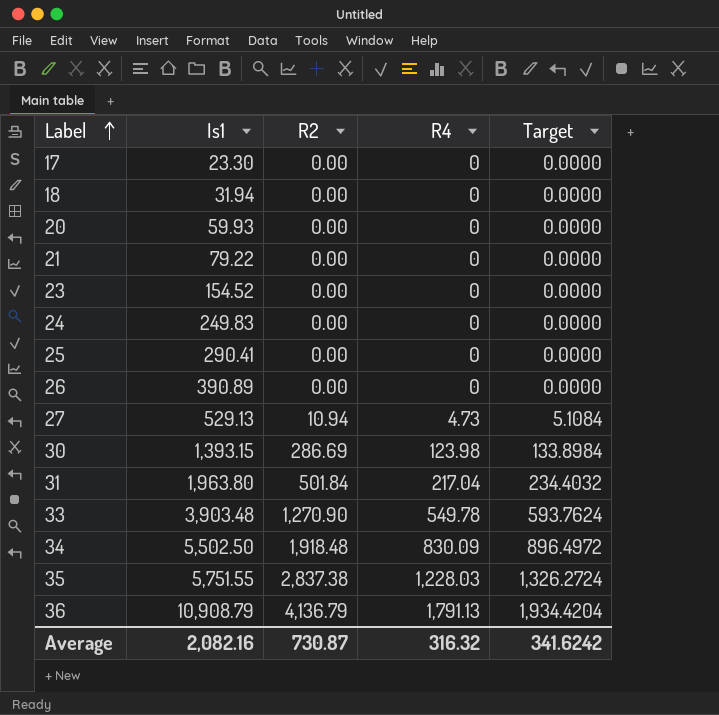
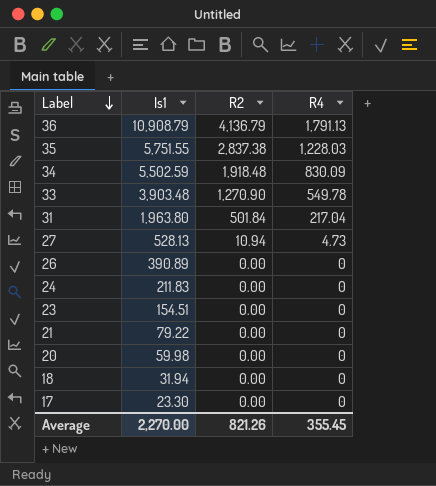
row order: Label ascending -> Label descending
column Target | formula: [R4] * 1.08 -> none
row 25: 290.41 | 0.00 | 0 | 0.0000 -> none
row 30: 1,393.15 | 286.69 | 123.98 | 133.8984 -> none
34 | Is1: 5,502.50 -> 5,502.59
27 | Is1: 529.13 -> 528.13
24 | Is1: 249.83 -> 211.83
23 | Is1: 154.52 -> 154.51
20 | Is1: 59.93 -> 59.98
Average | Is1: 2,082.16 -> 2,270.00
Average | R2: 730.87 -> 821.26
Average | R4: 316.32 -> 355.45

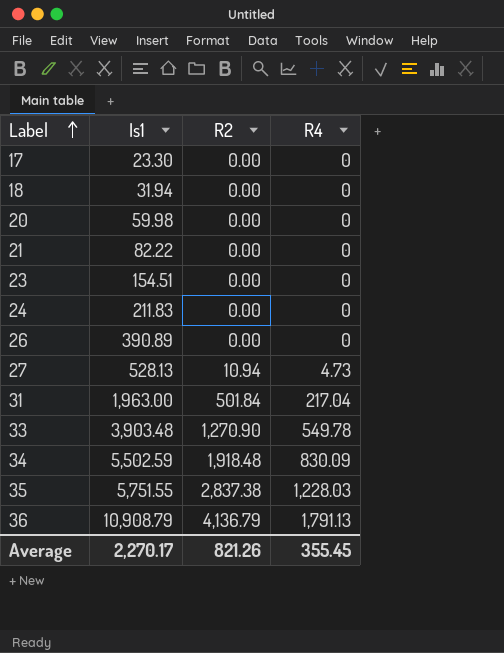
row order: Label descending -> Label ascending
21 | Is1: 79.22 -> 82.22
31 | Is1: 1,963.80 -> 1,963.00
Average | Is1: 2,270.00 -> 2,270.17

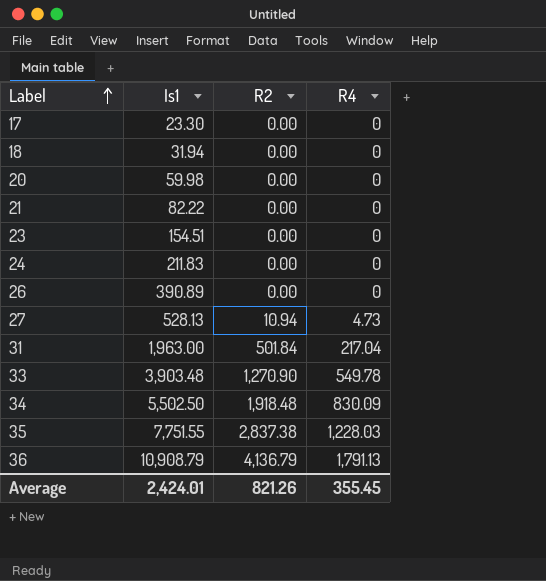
34 | Is1: 5,502.59 -> 5,502.50
35 | Is1: 5,751.55 -> 7,751.55
Average | Is1: 2,270.17 -> 2,424.01

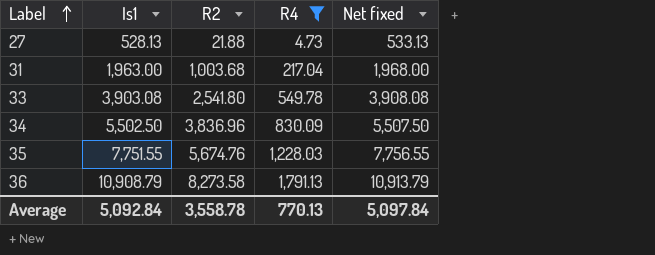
filter: none -> R4 != 0
column Net fixed | formula: none -> [Is1] + 5
27 | R2: 10.94 -> 21.88
31 | R2: 501.84 -> 1,003.68
33 | Is1: 3,903.48 -> 3,903.08
33 | R2: 1,270.90 -> 2,541.80
34 | R2: 1,918.48 -> 3,836.96
35 | R2: 2,837.38 -> 5,674.76
36 | R2: 4,136.79 -> 8,273.58
Average | Is1: 2,424.01 -> 5,092.84
Average | R2: 821.26 -> 3,558.78
Average | R4: 355.45 -> 770.13

